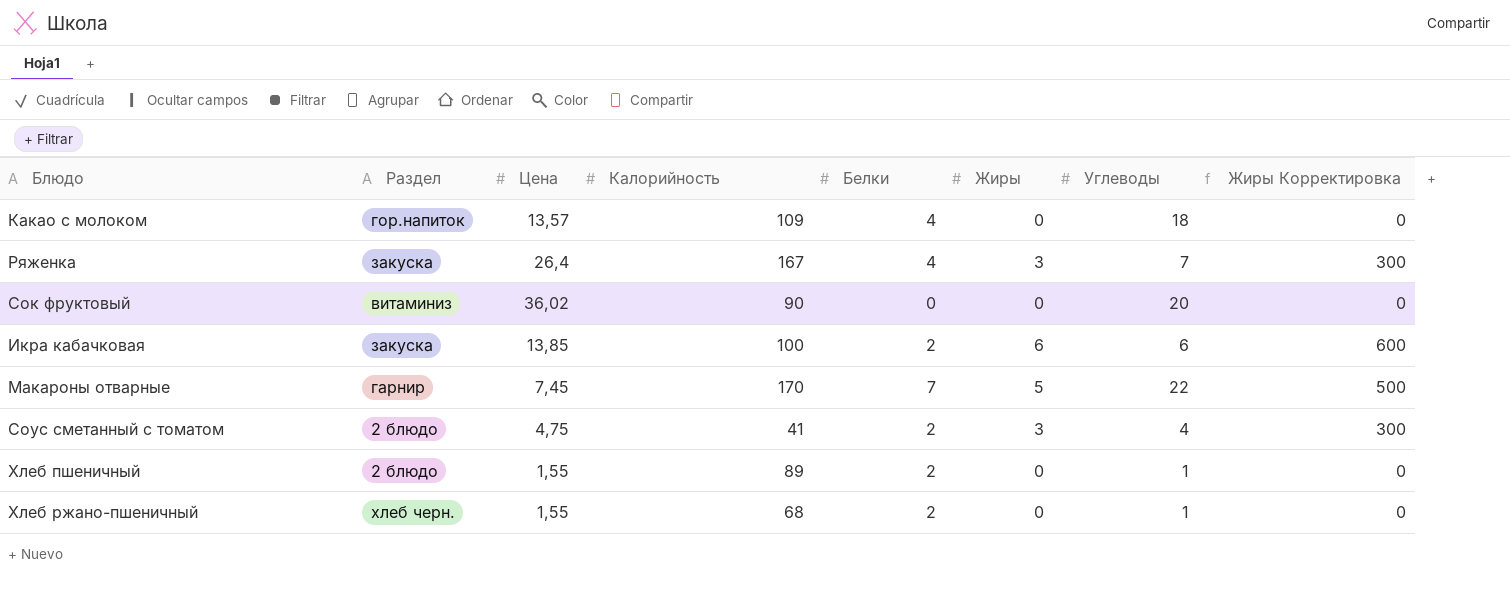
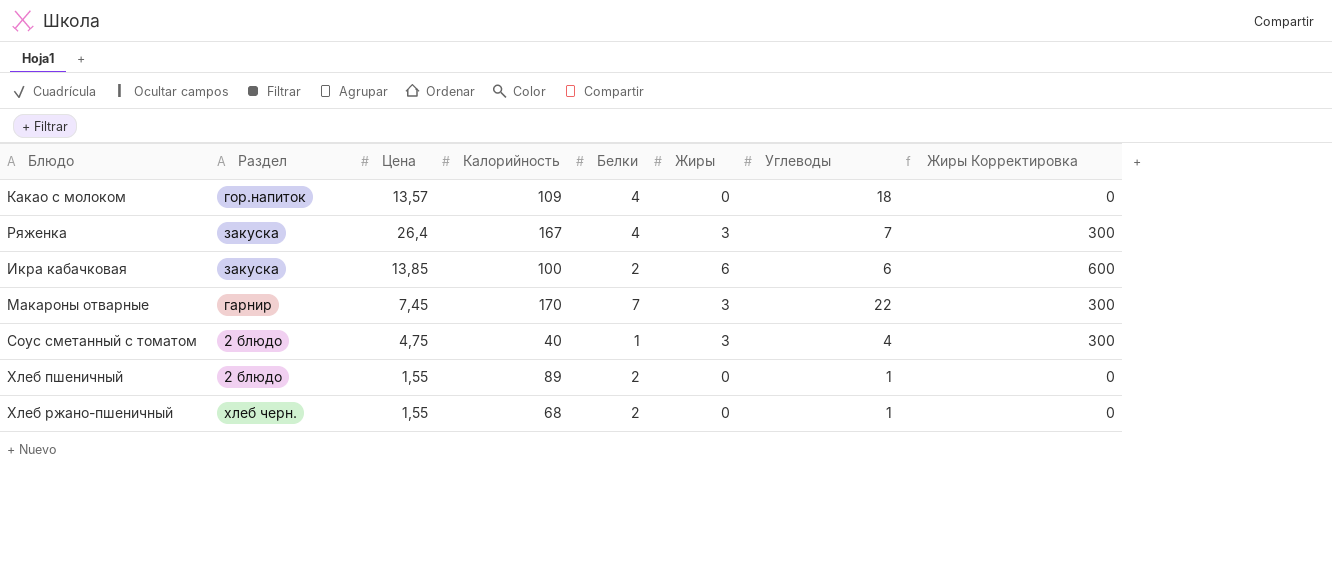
row Сок фруктовый: витаминиз | 36,02 | 90 | 0 | 0 | 20 | 0 -> none
Макароны отварные | Жиры: 5 -> 3
Макароны отварные | Жиры Корректировка: 500 -> 300
Соус сметанный с томатом | Калорийность: 41 -> 40
Соус сметанный с томатом | Белки: 2 -> 1

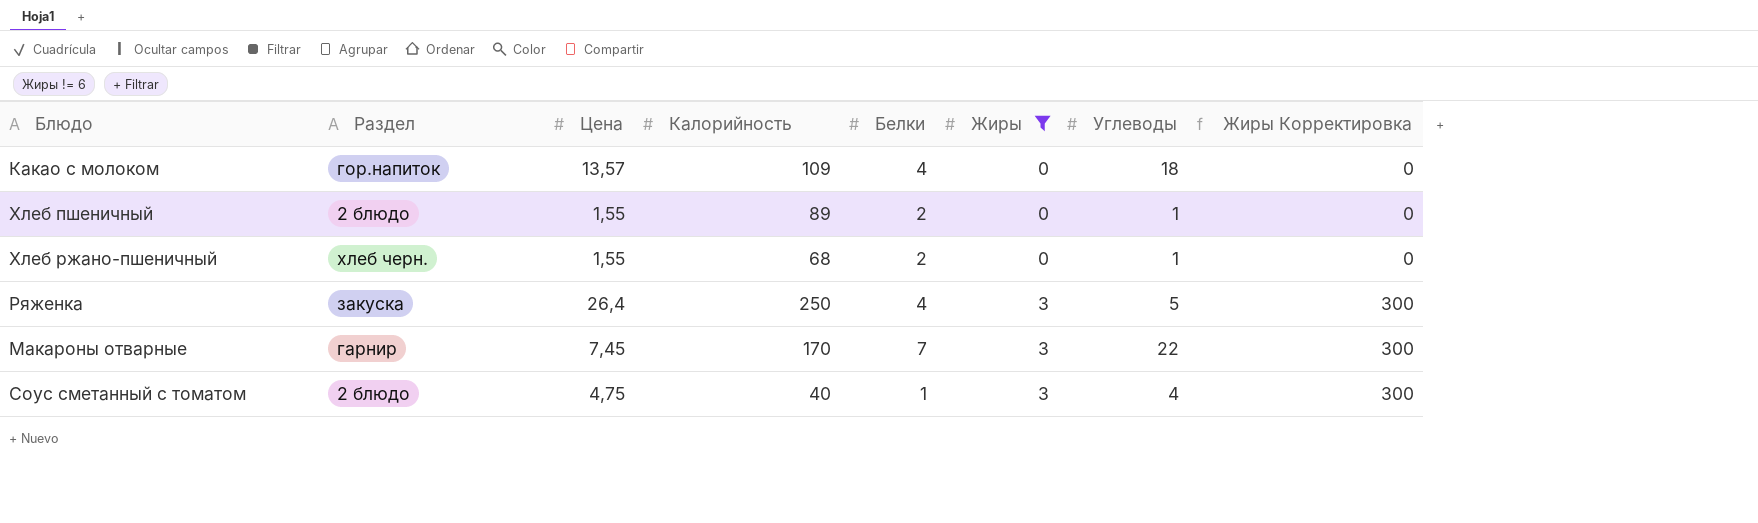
filter: none -> Жиры != 6
row order: none -> Жиры ascending
Ряженка | Калорийность: 167 -> 250
Ряженка | Углеводы: 7 -> 5

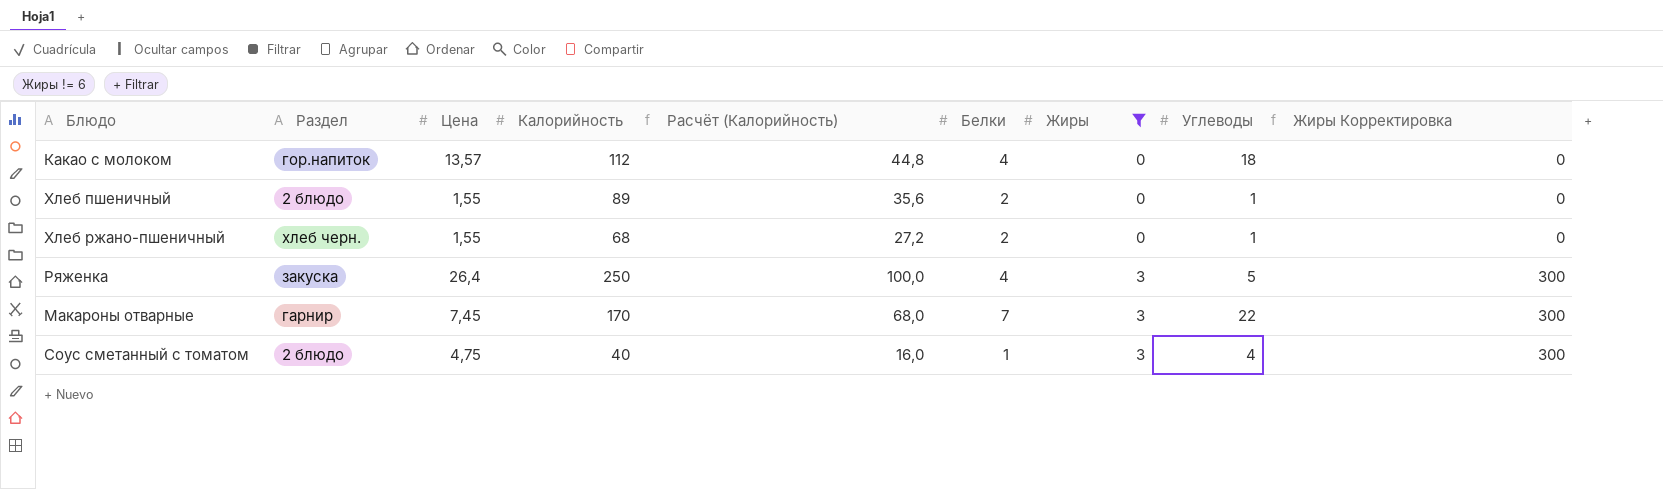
column Расчёт (Калорийность) | formula: none -> [Калорийность] * 0,4
Какао с молоком | Калорийность: 109 -> 112

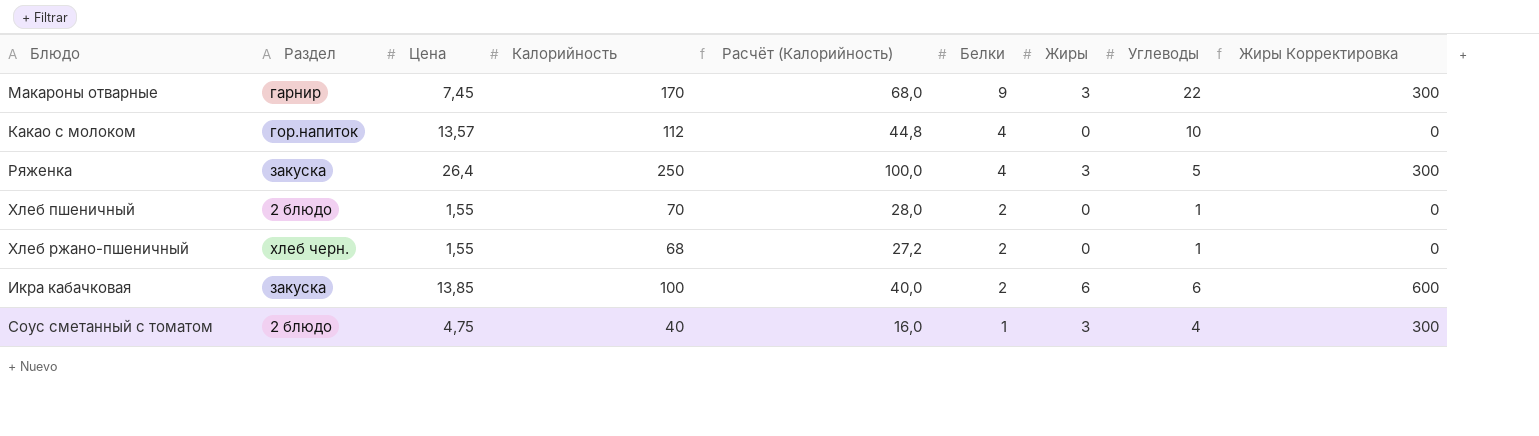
filter: Жиры != 6 -> none
row order: Жиры ascending -> Белки descending
Макароны отварные | Белки: 7 -> 9
Какао с молоком | Углеводы: 18 -> 10
Хлеб пшеничный | Калорийность: 89 -> 70
Хлеб пшеничный | Расчёт (Калорийность): 35,6 -> 28,0

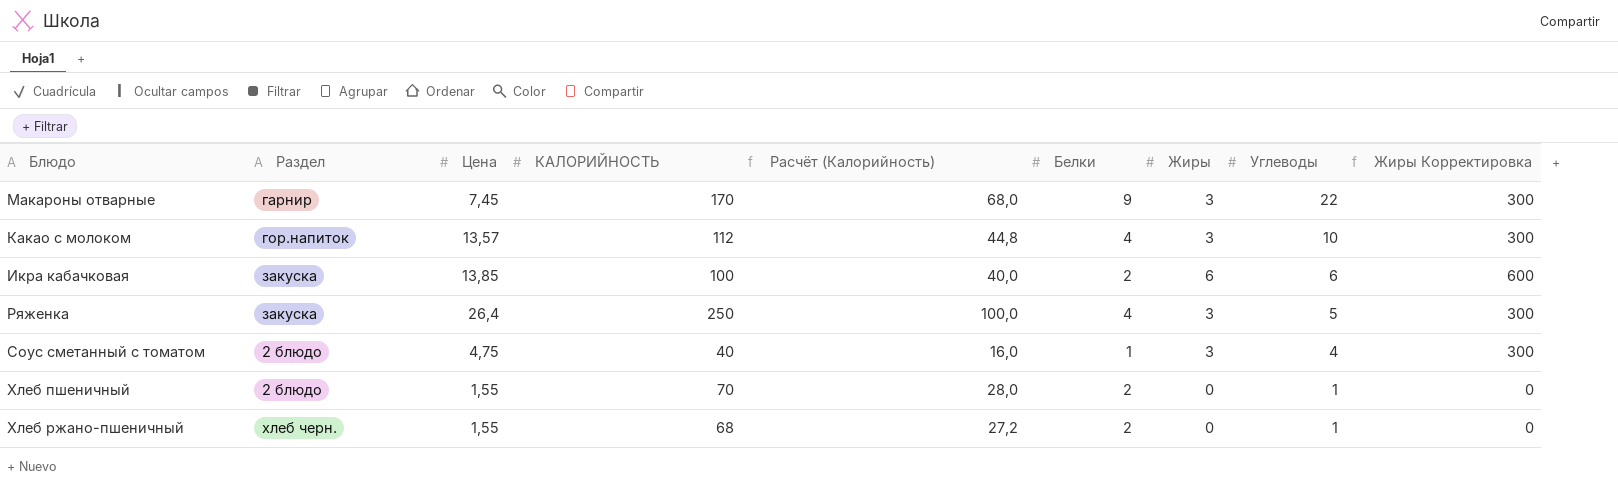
row order: Белки descending -> Углеводы descending
column name: Калорийность -> КАЛОРИЙНОСТЬ
Какао с молоком | Жиры: 0 -> 3
Какао с молоком | Жиры Корректировка: 0 -> 300

